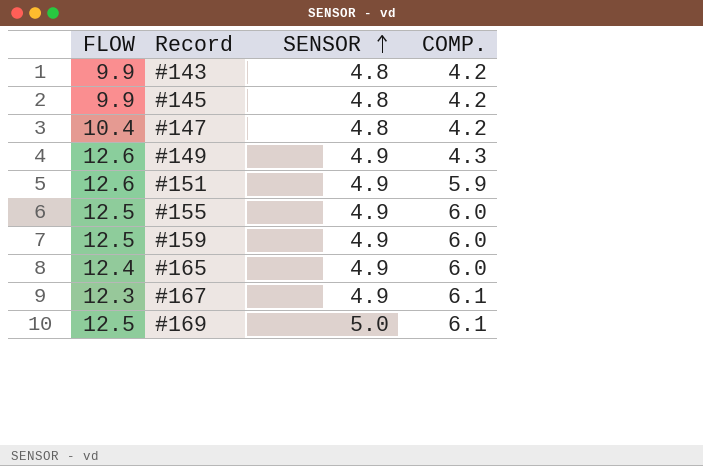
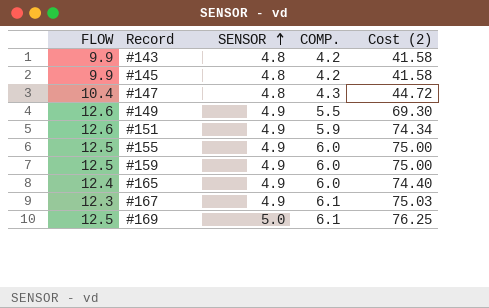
column Cost (2) | formula: none -> [FLOW] * [COMP.]
#147 | COMP.: 4.2 -> 4.3
#149 | COMP.: 4.3 -> 5.5

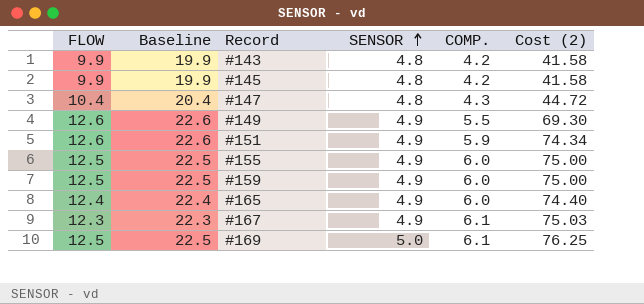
column Baseline | formula: none -> [FLOW] + 10

